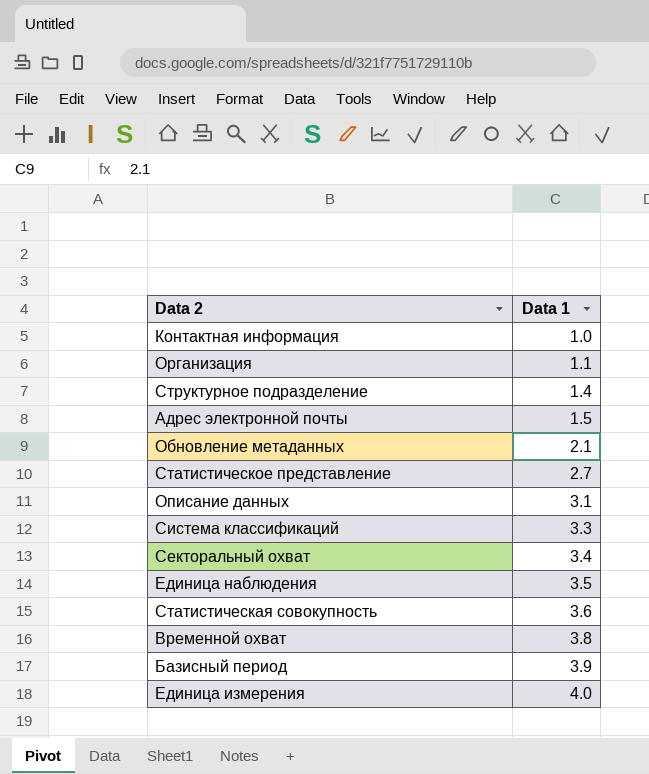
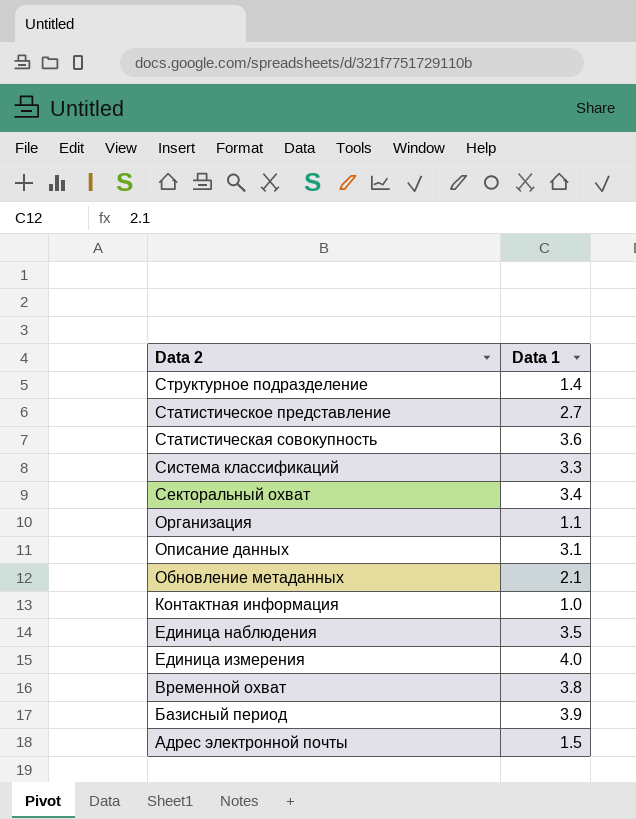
row order: Data 1 ascending -> Data 2 descending

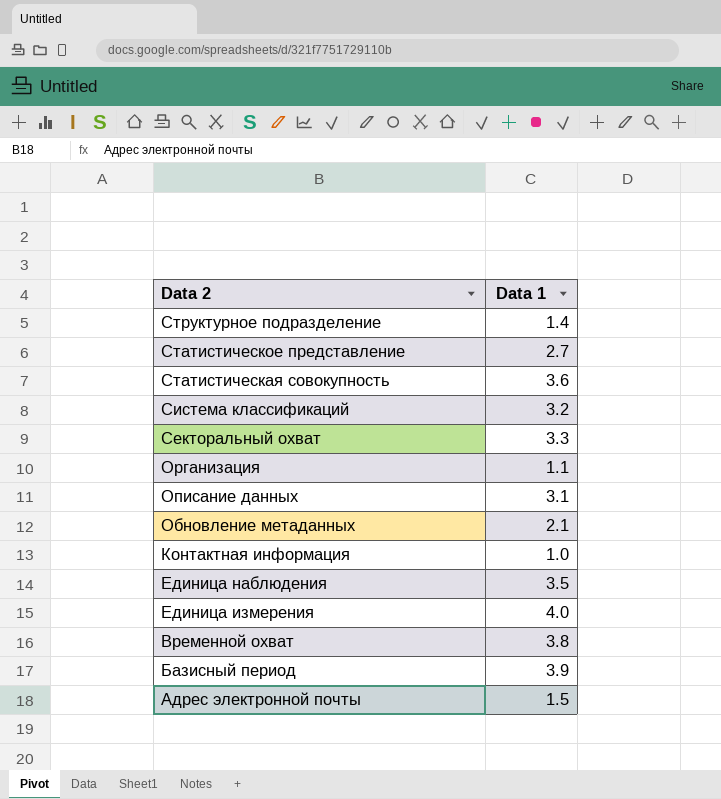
Система классификаций | Data 1: 3.3 -> 3.2
Секторальный охват | Data 1: 3.4 -> 3.3

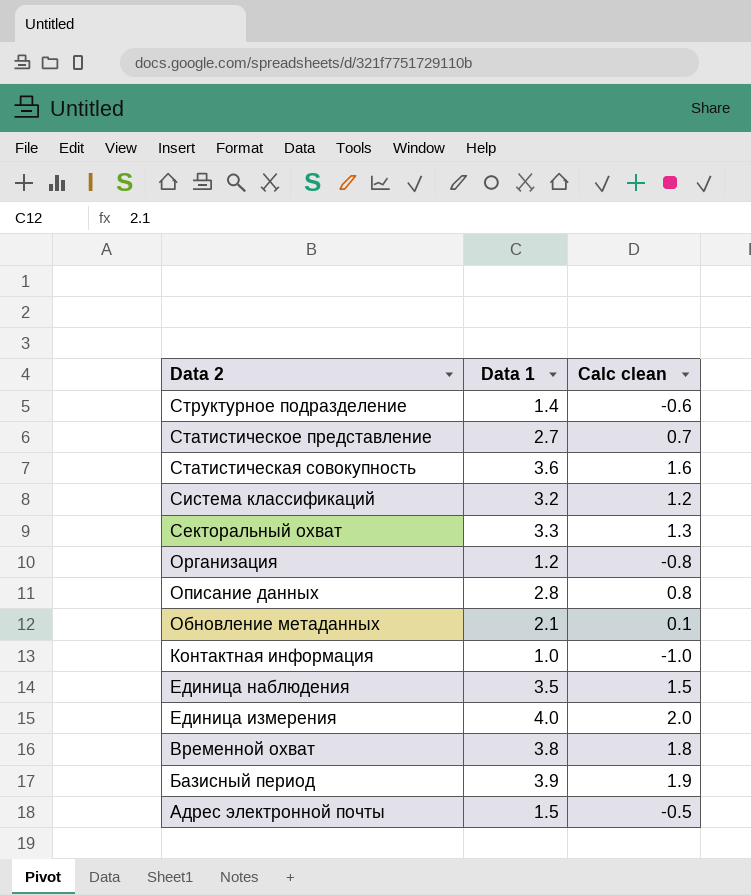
column Calc clean | formula: none -> [Data 1] - 2
Организация | Data 1: 1.1 -> 1.2
Описание данных | Data 1: 3.1 -> 2.8

